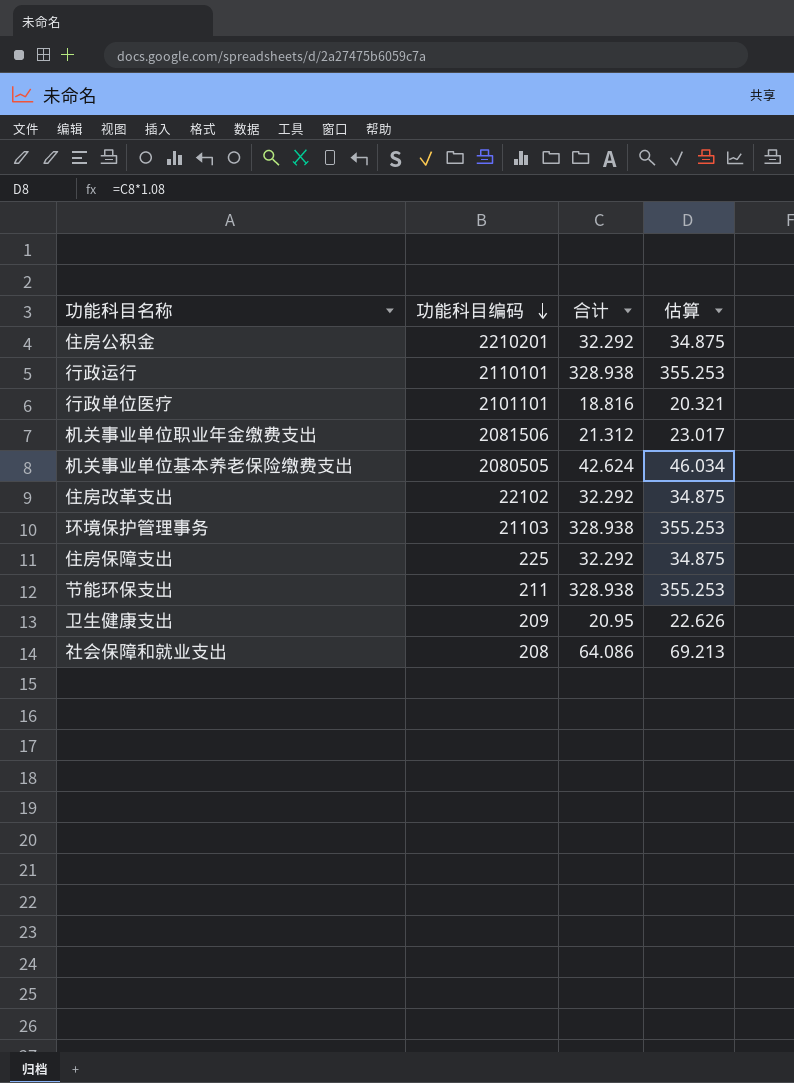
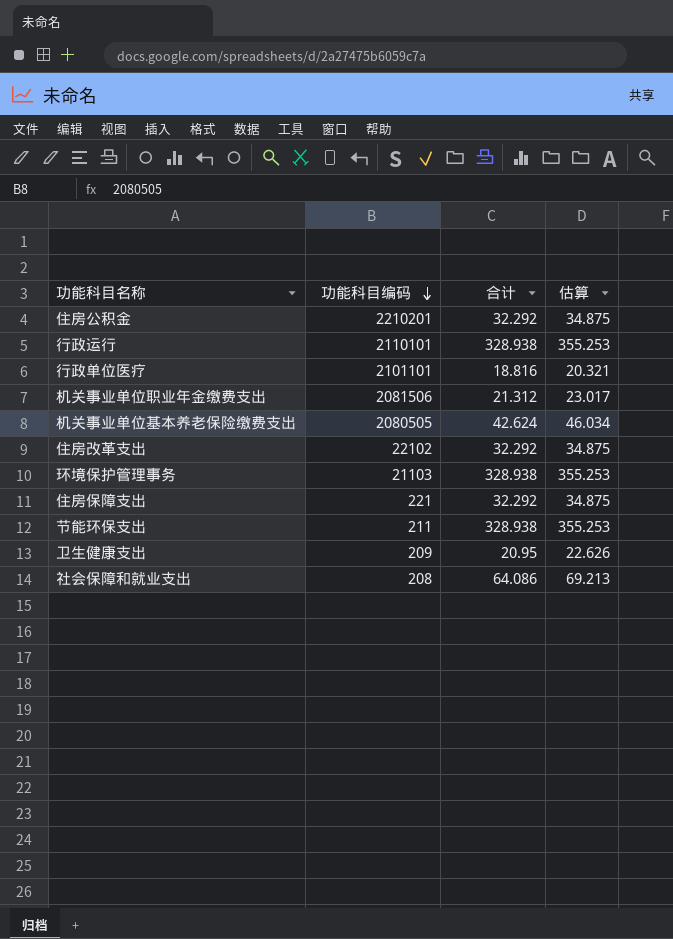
住房保障支出 | 功能科目编码: 225 -> 221

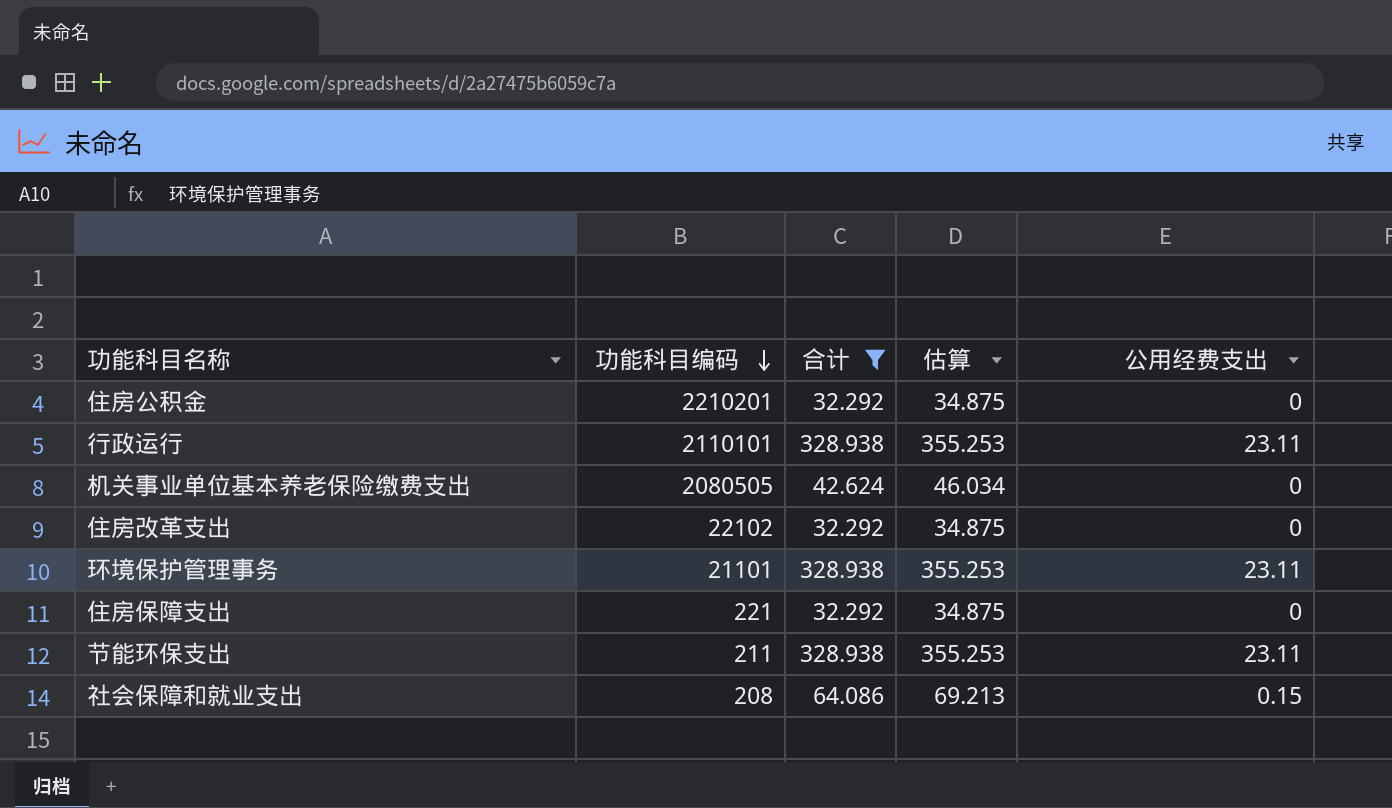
filter: none -> 合计 >= 32.292
column 公用经费支出 | position: none -> 5
环境保护管理事务 | 功能科目编码: 21103 -> 21101

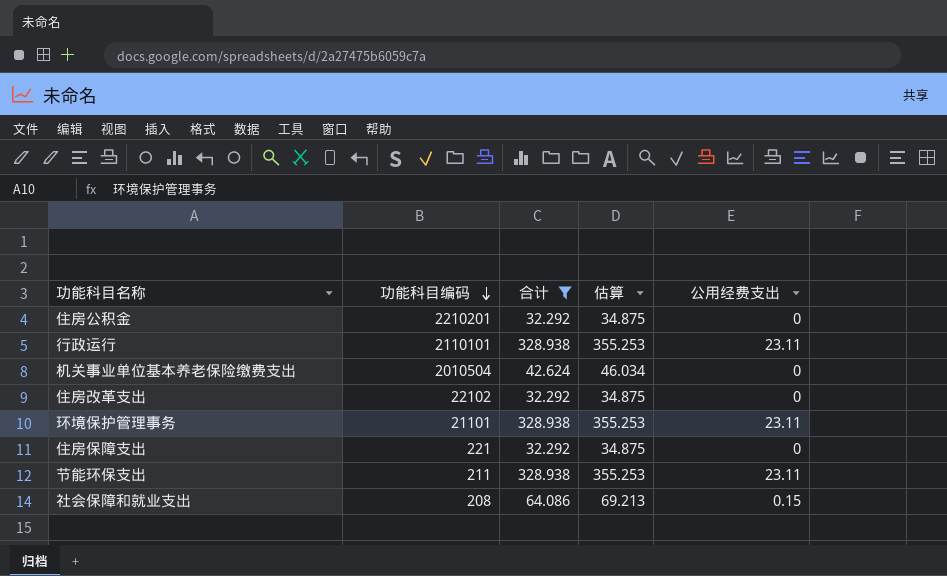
机关事业单位基本养老保险缴费支出 | 功能科目编码: 2080505 -> 2010504

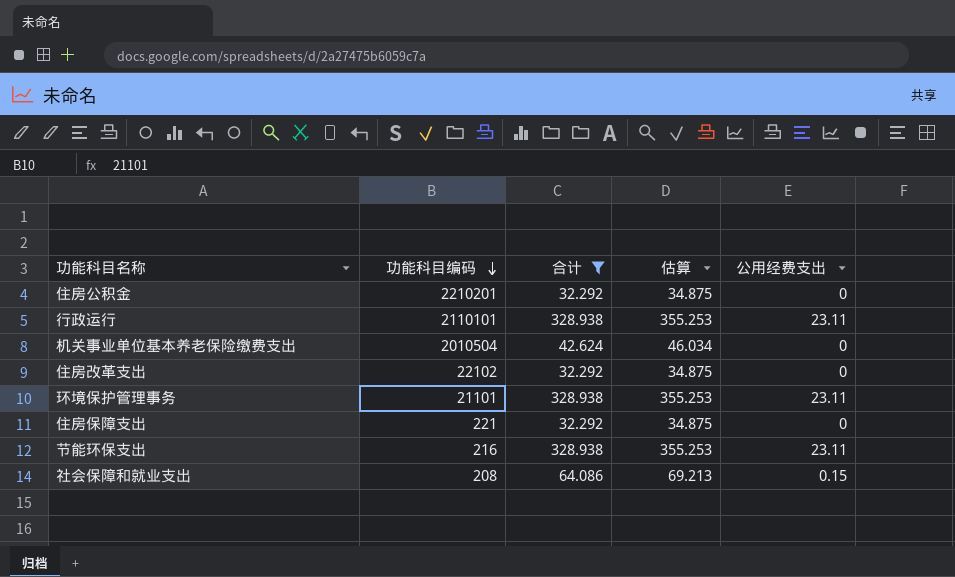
节能环保支出 | 功能科目编码: 211 -> 216

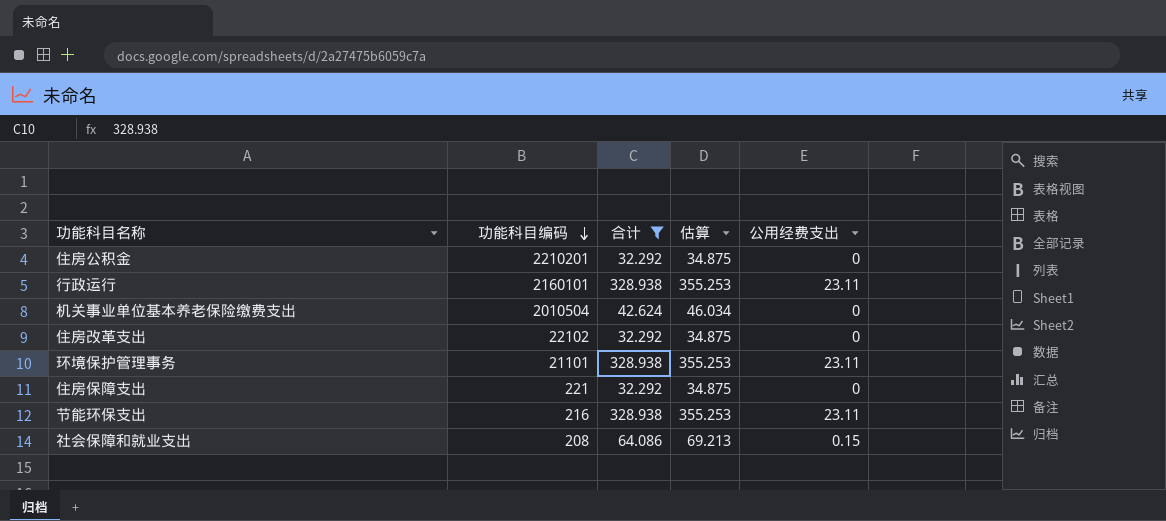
行政运行 | 功能科目编码: 2110101 -> 2160101

